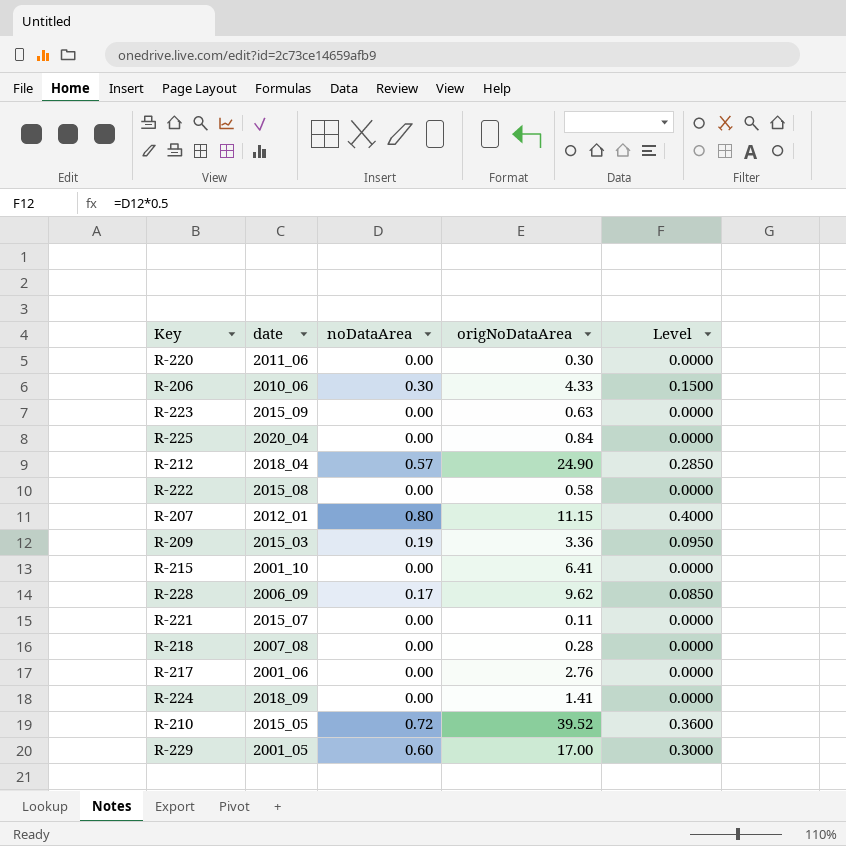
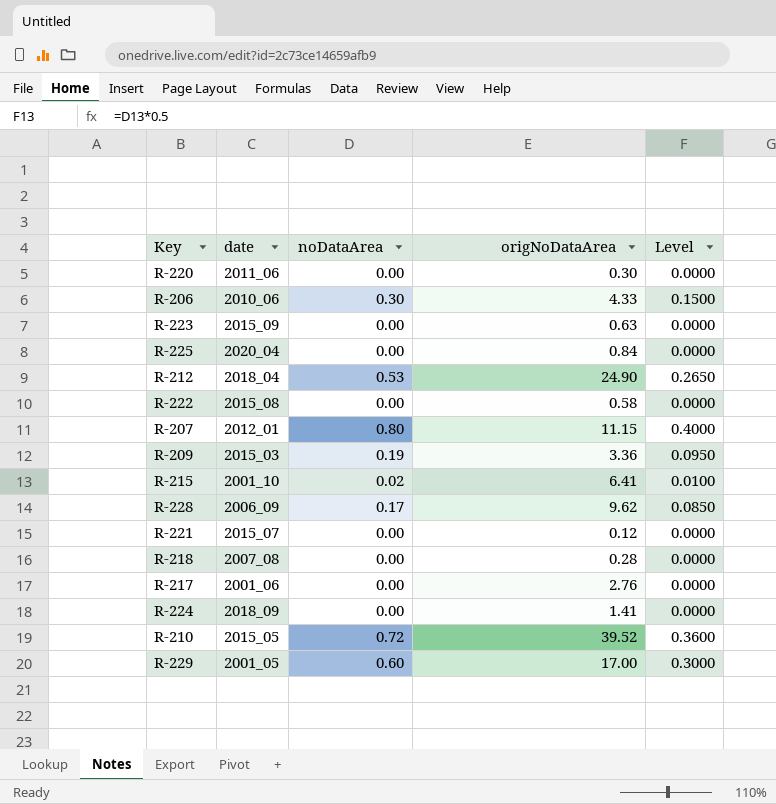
R-212 | noDataArea: 0.57 -> 0.53
R-212 | Level: 0.2850 -> 0.2650
R-215 | noDataArea: 0.00 -> 0.02
R-215 | Level: 0.0000 -> 0.0100
R-221 | origNoDataArea: 0.11 -> 0.12

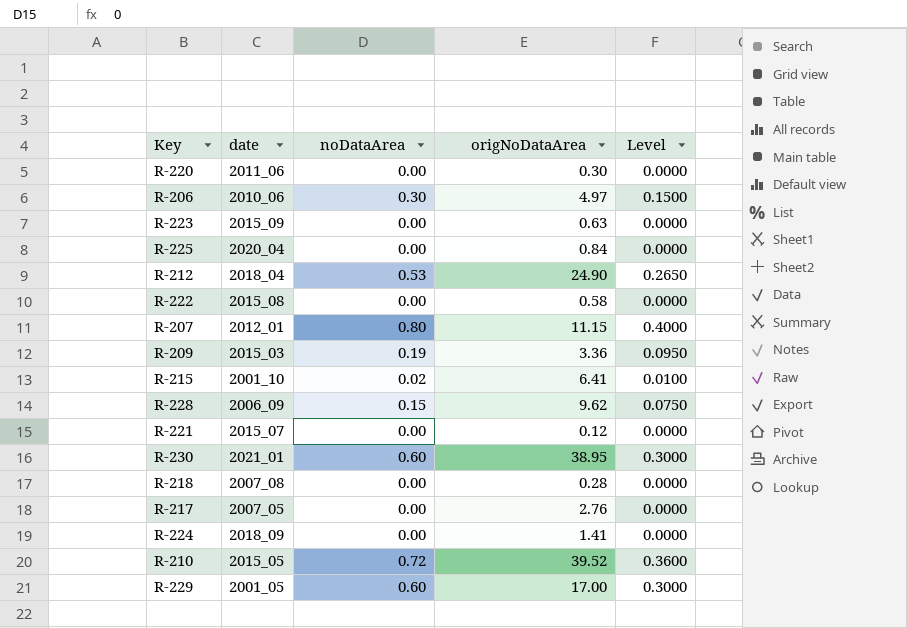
R-206 | origNoDataArea: 4.33 -> 4.97
R-228 | noDataArea: 0.17 -> 0.15
R-228 | Level: 0.0850 -> 0.0750
row R-230: none -> 2021_01 | 0.60 | 38.95 | 0.3000
R-217 | date: 2001_06 -> 2007_05

